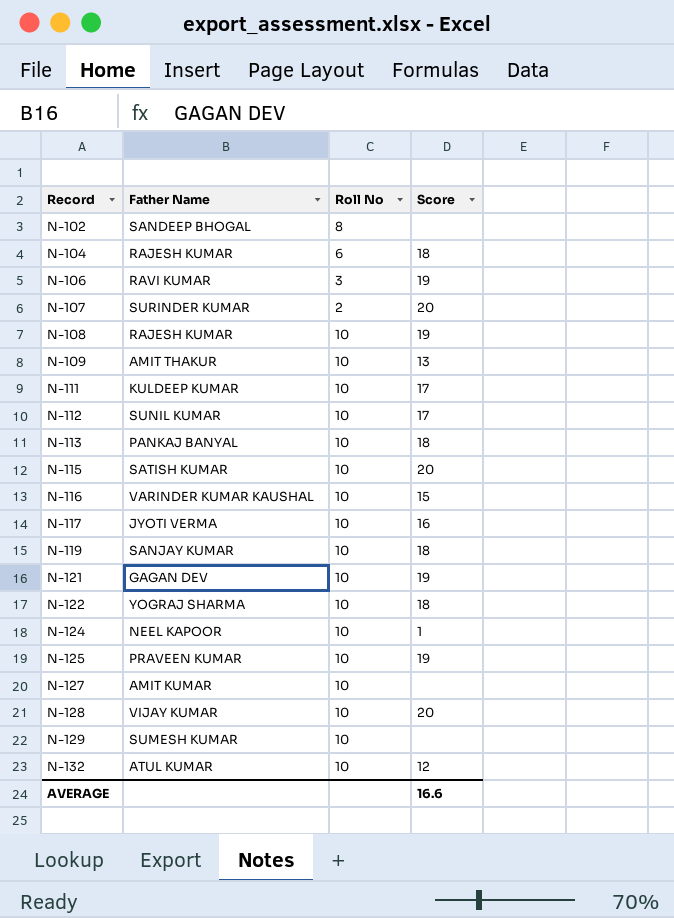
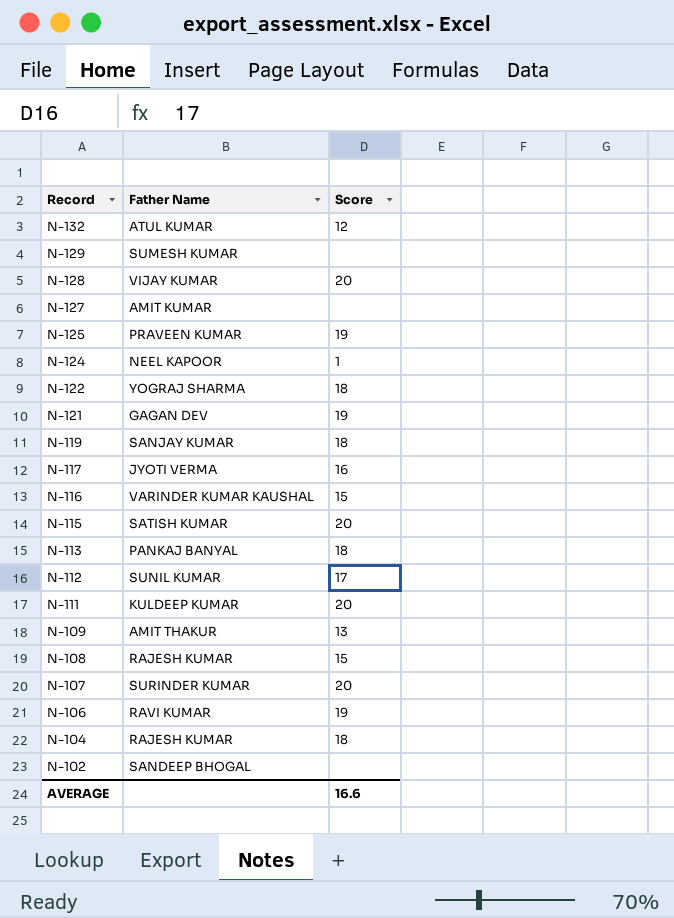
row order: Record ascending -> Record descending
column Roll No | position: 3 -> none
N-111 | Score: 17 -> 20
N-108 | Score: 19 -> 15

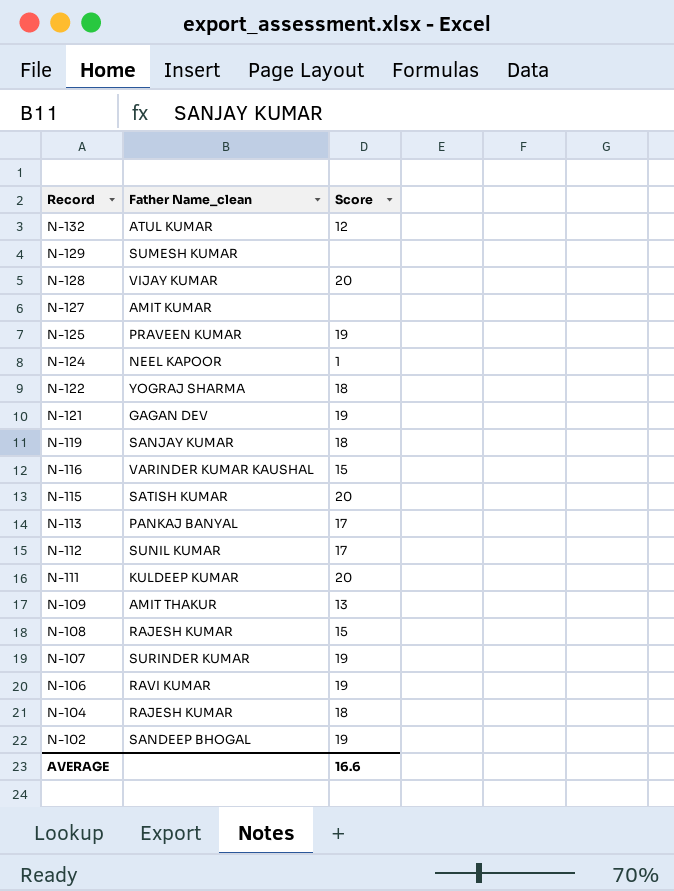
column name: Father Name -> Father Name_clean
row N-117: JYOTI VERMA | 16 -> none
N-113 | Score: 18 -> 17
N-107 | Score: 20 -> 19
N-102 | Score: none -> 19

